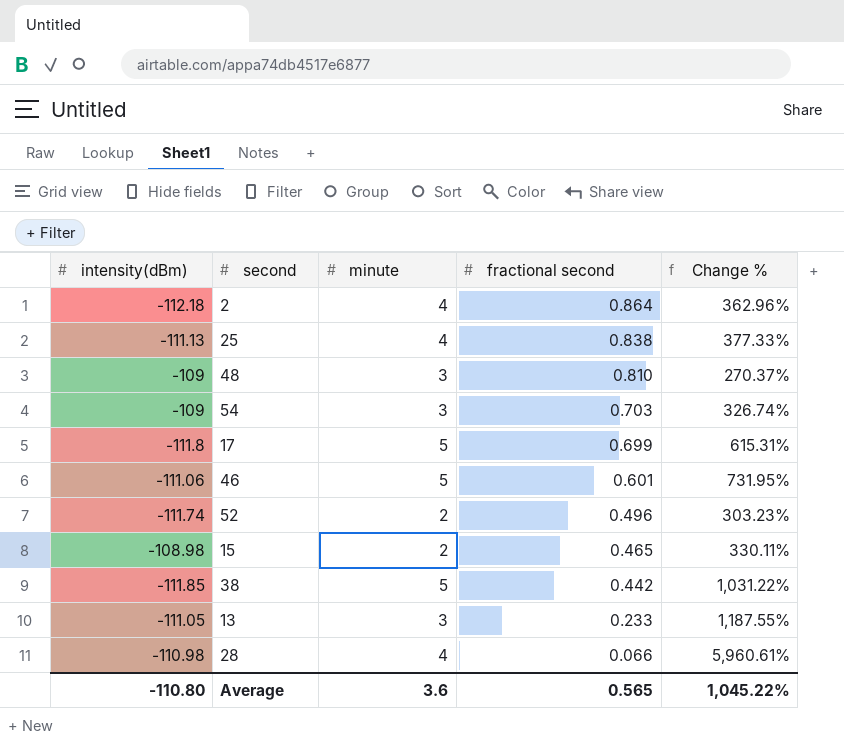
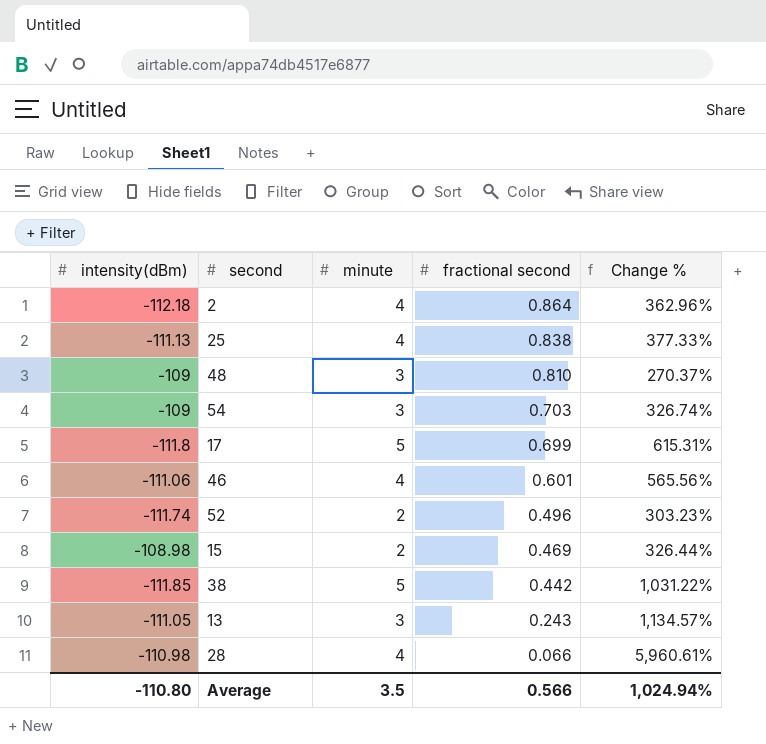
46 | minute: 5 -> 4
46 | Change %: 731.95% -> 565.56%
15 | fractional second: 0.465 -> 0.469
15 | Change %: 330.11% -> 326.44%
13 | fractional second: 0.233 -> 0.243
13 | Change %: 1,187.55% -> 1,134.57%
Average | minute: 3.6 -> 3.5
Average | fractional second: 0.565 -> 0.566
Average | Change %: 1,045.22% -> 1,024.94%

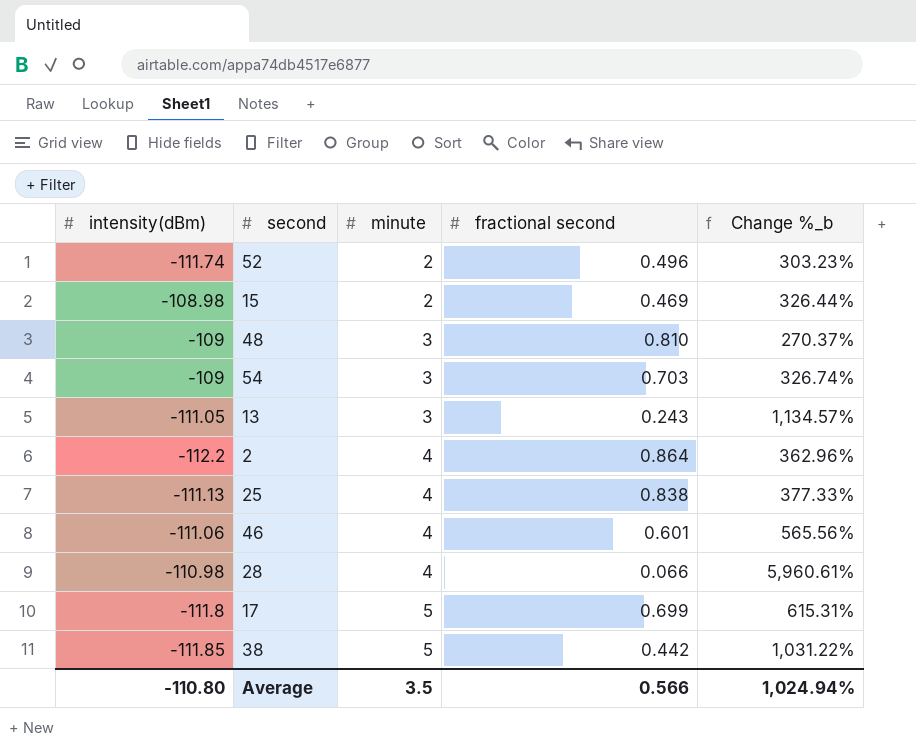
row order: fractional second descending -> minute ascending
column name: Change % -> Change %_b
2 | intensity(dBm): -112.18 -> -112.2

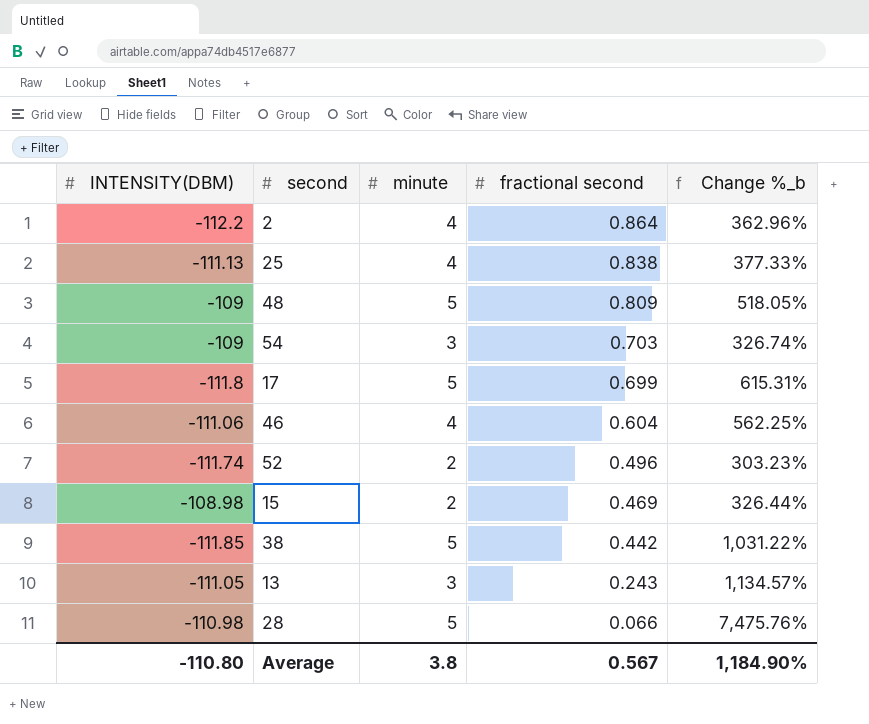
row order: minute ascending -> fractional second descending
column name: intensity(dBm) -> INTENSITY(DBM)
48 | minute: 3 -> 5
48 | fractional second: 0.810 -> 0.809
48 | Change %_b: 270.37% -> 518.05%
46 | fractional second: 0.601 -> 0.604
46 | Change %_b: 565.56% -> 562.25%
28 | minute: 4 -> 5
28 | Change %_b: 5,960.61% -> 7,475.76%
Average | minute: 3.5 -> 3.8
Average | fractional second: 0.566 -> 0.567
Average | Change %_b: 1,024.94% -> 1,184.90%

